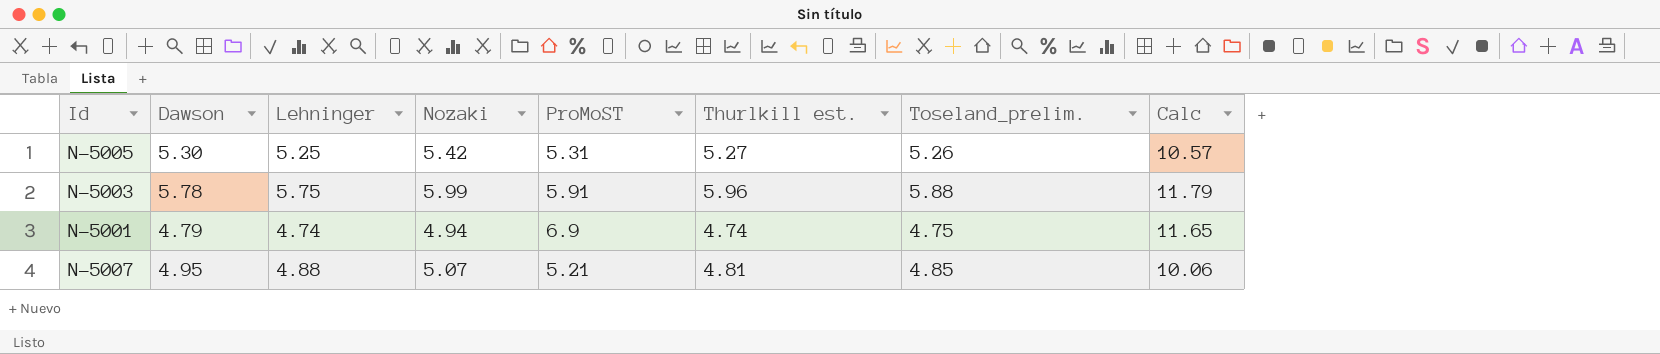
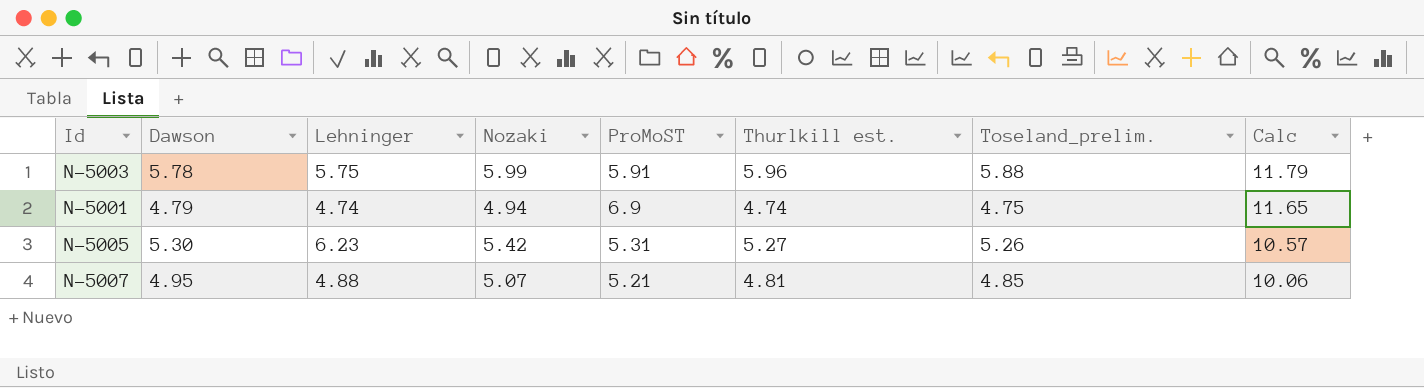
row order: none -> Calc descending
N-5005 | Lehninger: 5.25 -> 6.23

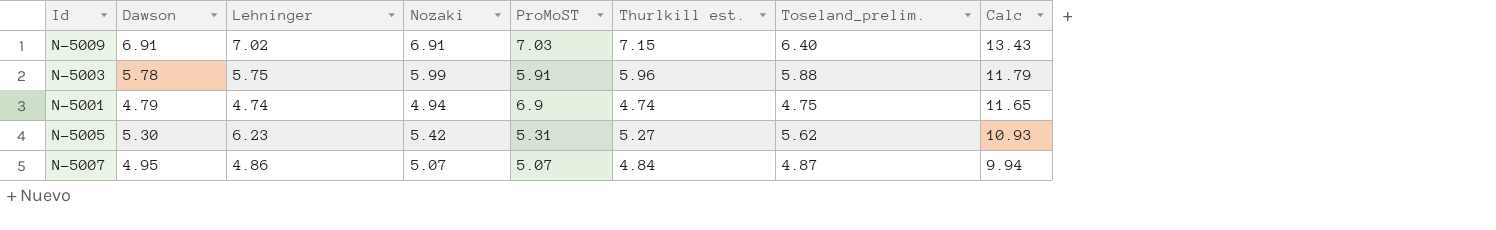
row N-5009: none -> 6.91 | 7.02 | 6.91 | 7.03 | 7.15 | 6.40 | 13.43
N-5005 | Toseland_prelim.: 5.26 -> 5.62
N-5005 | Calc: 10.57 -> 10.93
N-5007 | Lehninger: 4.88 -> 4.86
N-5007 | ProMoST: 5.21 -> 5.07
N-5007 | Thurlkill est.: 4.81 -> 4.84
N-5007 | Toseland_prelim.: 4.85 -> 4.87
N-5007 | Calc: 10.06 -> 9.94

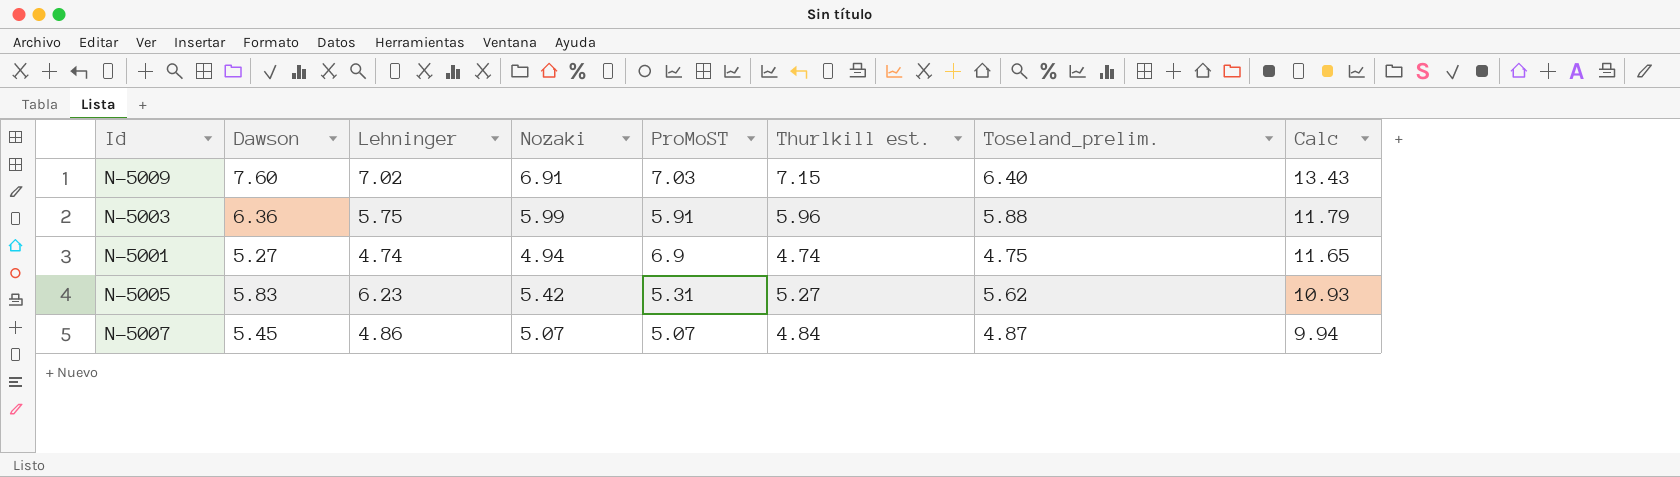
N-5009 | Dawson: 6.91 -> 7.60
N-5003 | Dawson: 5.78 -> 6.36
N-5001 | Dawson: 4.79 -> 5.27
N-5005 | Dawson: 5.30 -> 5.83
N-5007 | Dawson: 4.95 -> 5.45

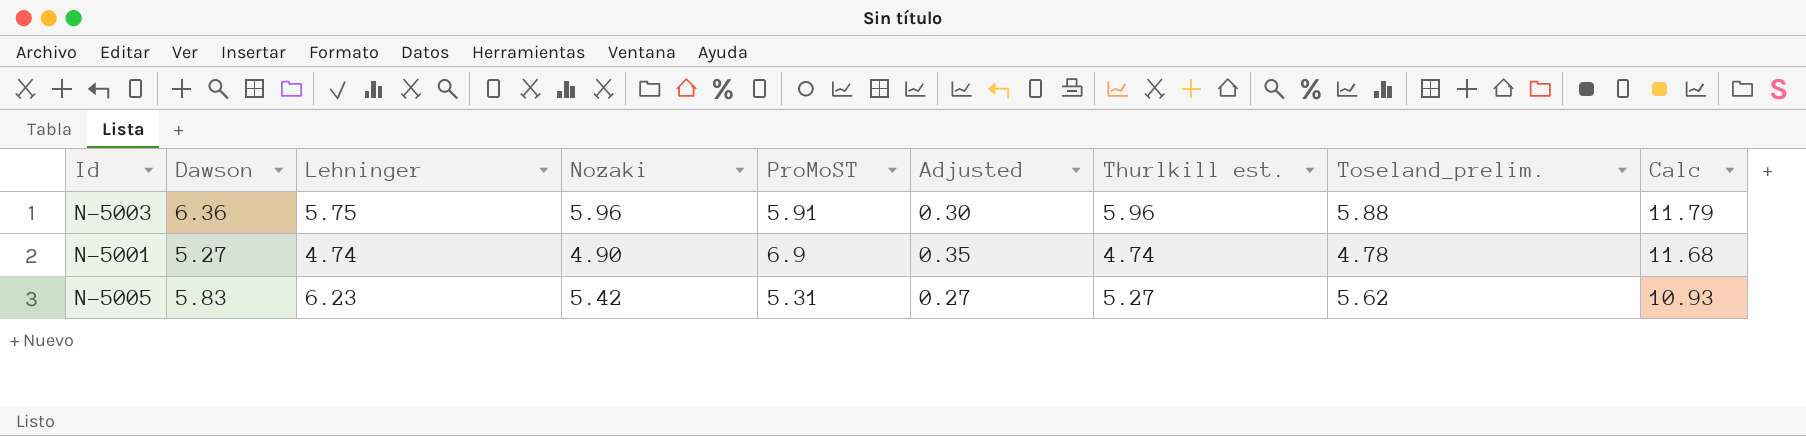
column Adjusted | formula: none -> [ProMoST] * 0.05
row N-5009: 7.60 | 7.02 | 6.91 | 7.03 | 7.15 | 6.40 | 13.43 -> none
row N-5007: 5.45 | 4.86 | 5.07 | 5.07 | 4.84 | 4.87 | 9.94 -> none
N-5003 | Nozaki: 5.99 -> 5.96
N-5001 | Nozaki: 4.94 -> 4.90
N-5001 | Toseland_prelim.: 4.75 -> 4.78
N-5001 | Calc: 11.65 -> 11.68

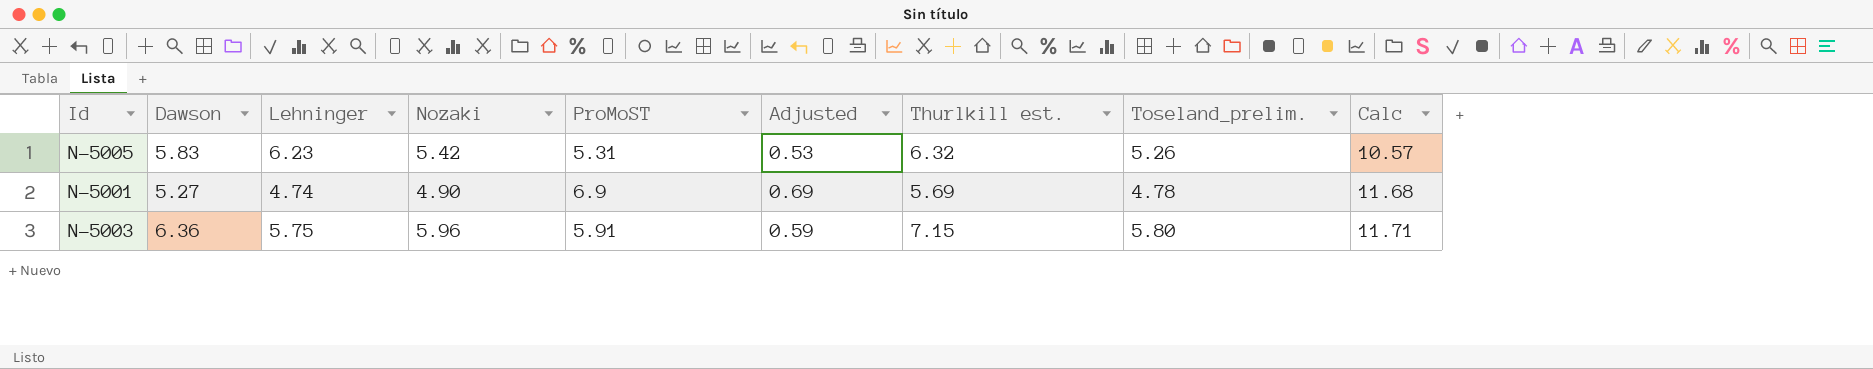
row order: Calc descending -> Calc ascending
column Adjusted | formula: [ProMoST] * 0.05 -> [ProMoST] * 0.1
N-5005 | Thurlkill est.: 5.27 -> 6.32
N-5005 | Toseland_prelim.: 5.62 -> 5.26
N-5005 | Calc: 10.93 -> 10.57
N-5001 | Thurlkill est.: 4.74 -> 5.69
N-5003 | Thurlkill est.: 5.96 -> 7.15
N-5003 | Toseland_prelim.: 5.88 -> 5.80
N-5003 | Calc: 11.79 -> 11.71

